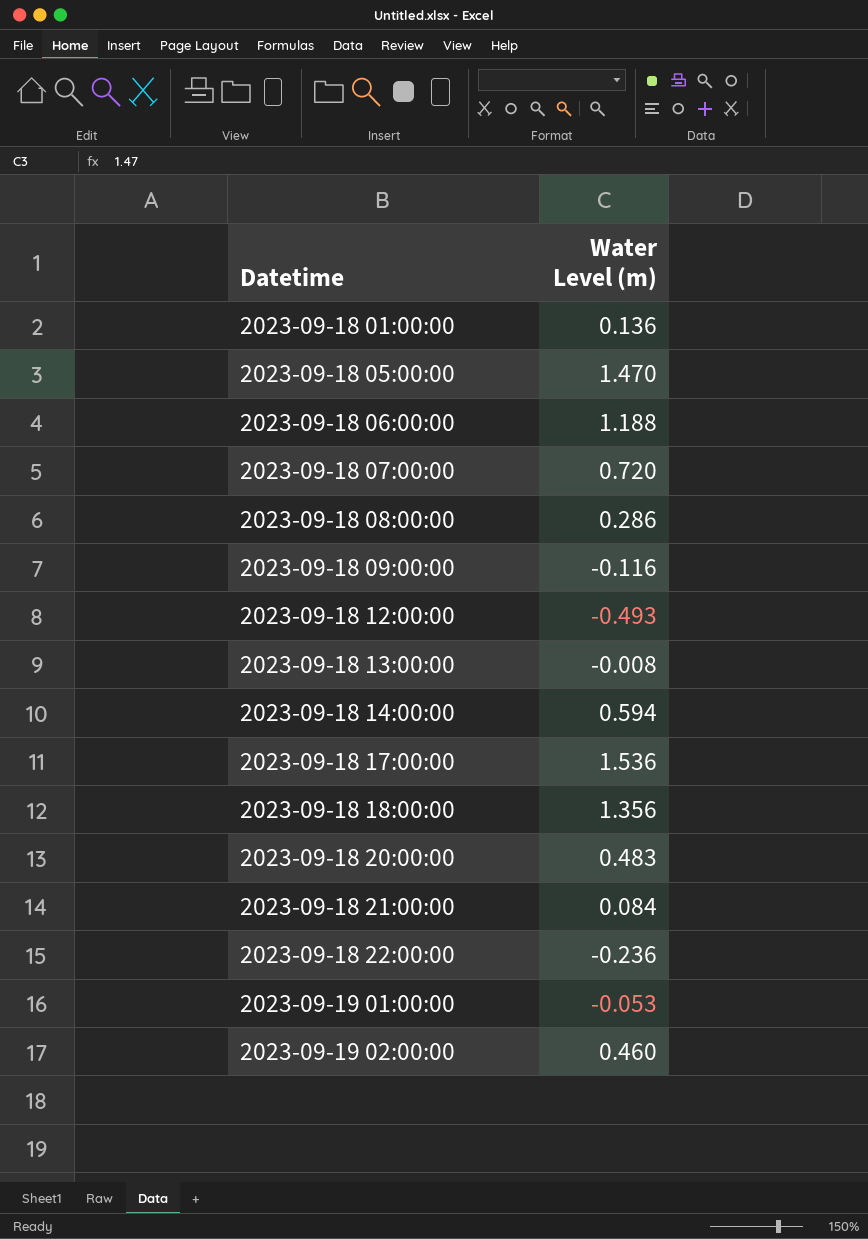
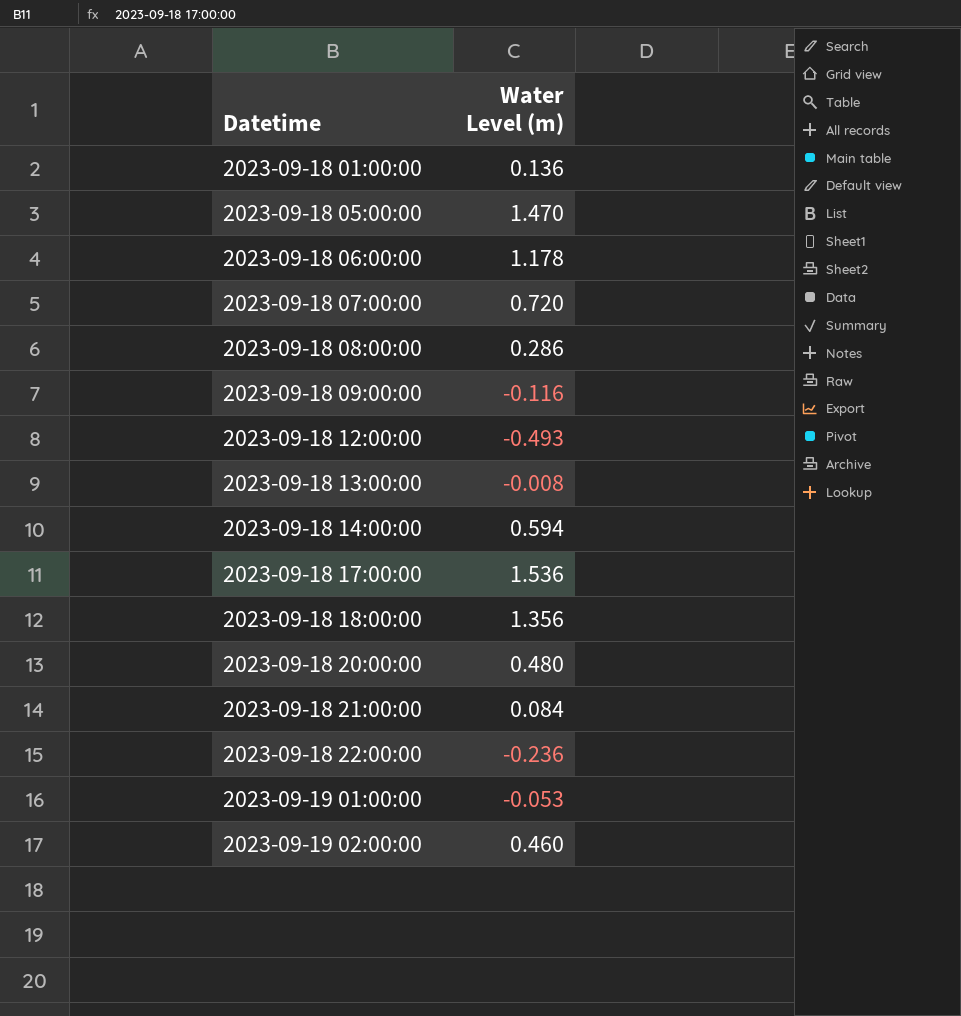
2023-09-18 06:00:00 | Water Level (m): 1.188 -> 1.178
2023-09-18 20:00:00 | Water Level (m): 0.483 -> 0.480

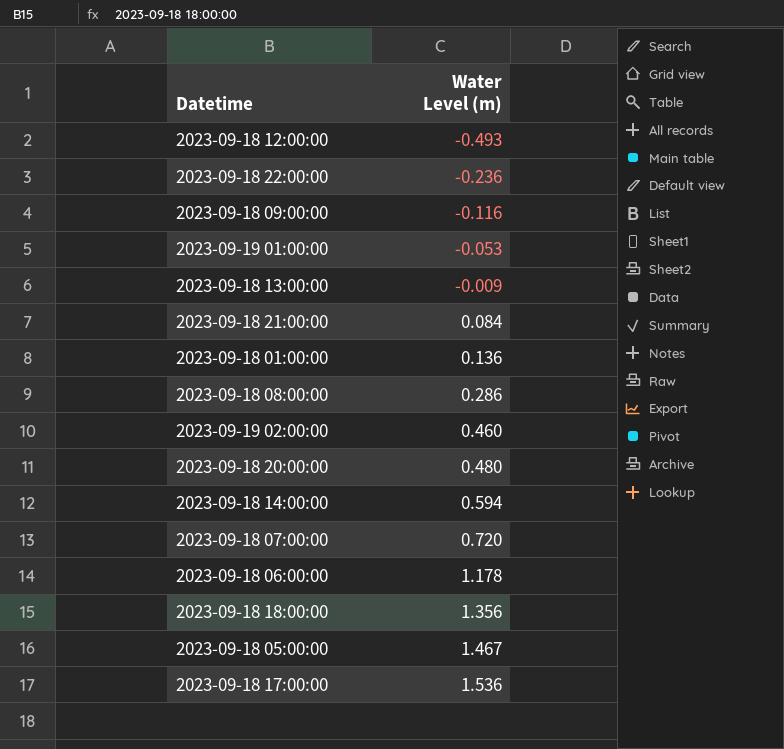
row order: Datetime ascending -> Water Level (m) ascending
2023-09-18 13:00:00 | Water Level (m): -0.008 -> -0.009
2023-09-18 05:00:00 | Water Level (m): 1.470 -> 1.467

